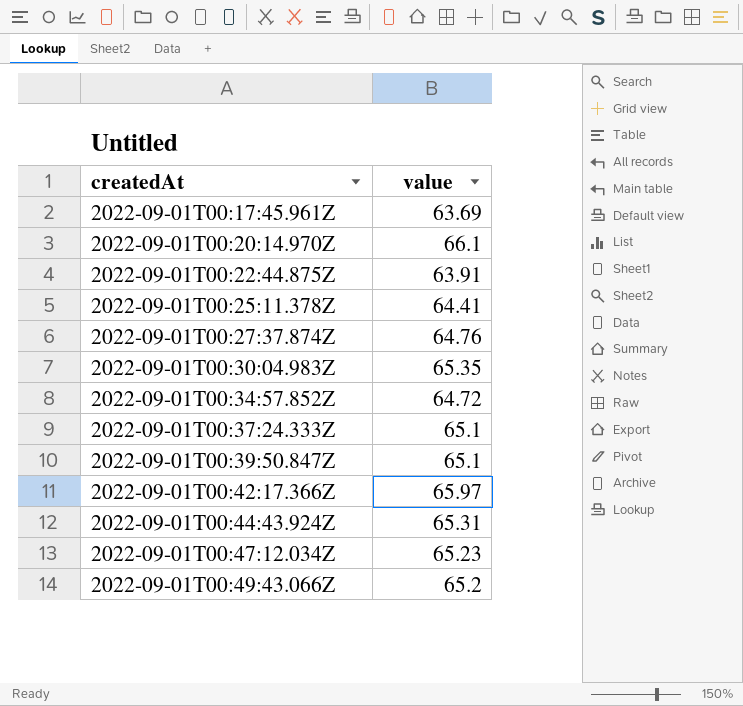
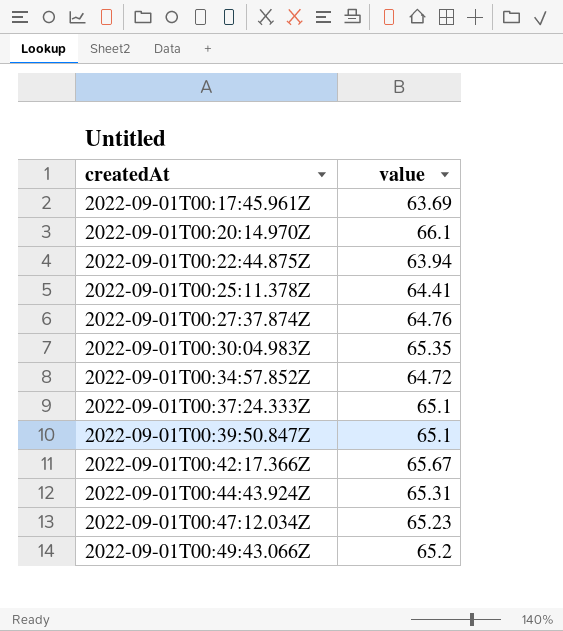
2022-09-01T00:22:44.875Z | value: 63.91 -> 63.94
2022-09-01T00:42:17.366Z | value: 65.97 -> 65.67

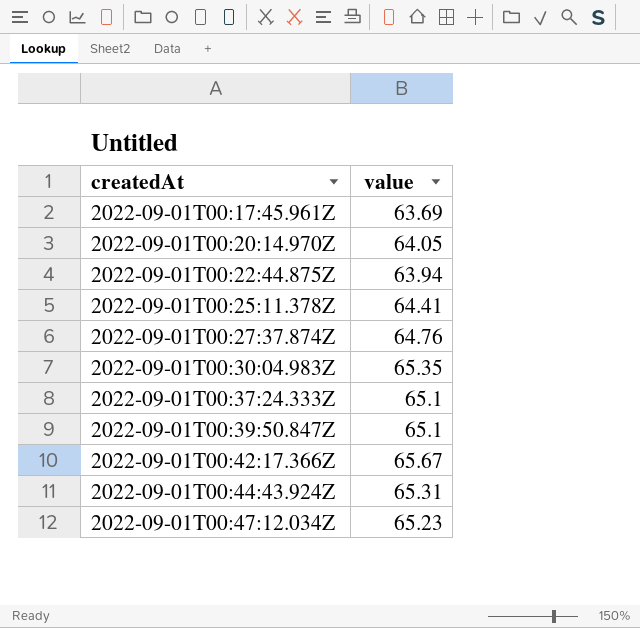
row 2022-09-01T00:34:57.852Z: 64.72 -> none
row 2022-09-01T00:49:43.066Z: 65.2 -> none
2022-09-01T00:20:14.970Z | value: 66.1 -> 64.05

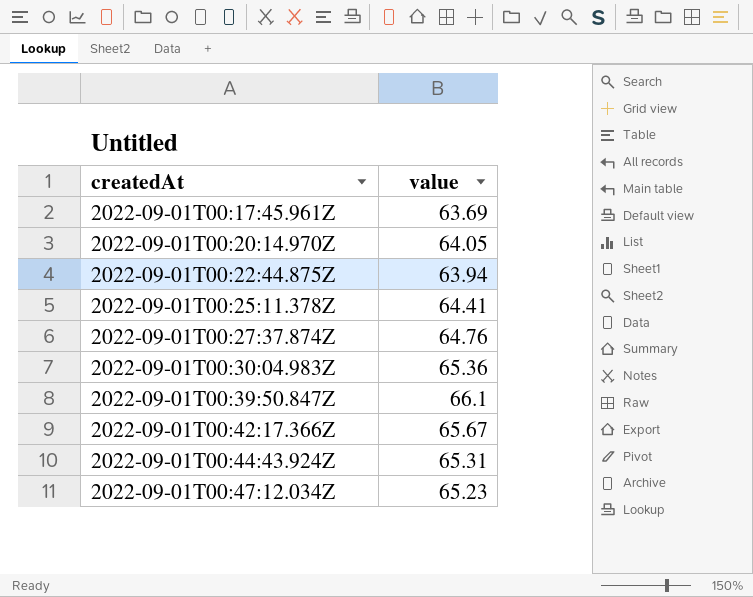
row 2022-09-01T00:37:24.333Z: 65.1 -> none
2022-09-01T00:30:04.983Z | value: 65.35 -> 65.36
2022-09-01T00:39:50.847Z | value: 65.1 -> 66.1

